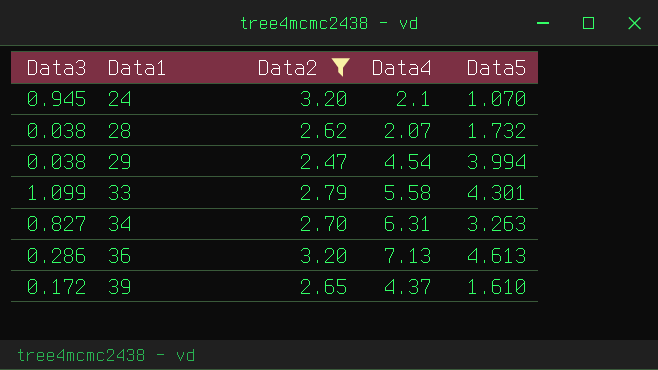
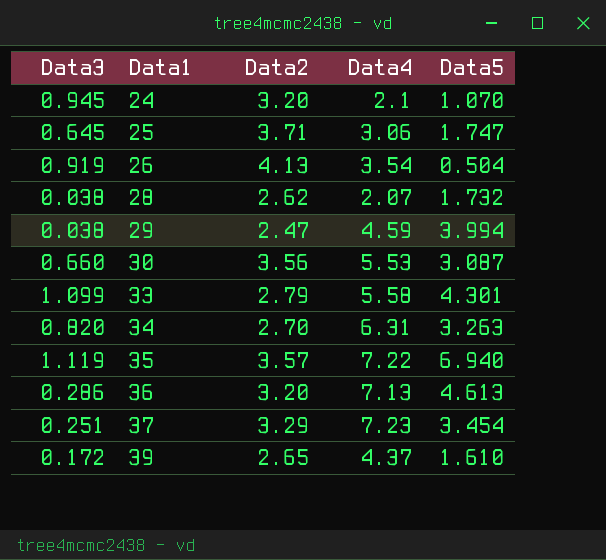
filter: Data2 <= 3.20 -> none
29 | Data4: 4.54 -> 4.59
34 | Data3: 0.827 -> 0.820

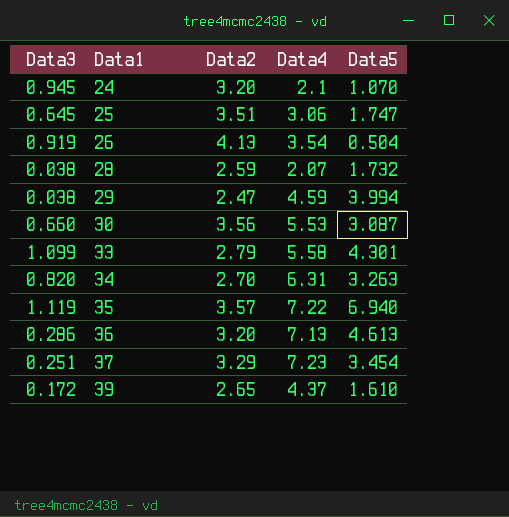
25 | Data2: 3.71 -> 3.51
28 | Data2: 2.62 -> 2.59

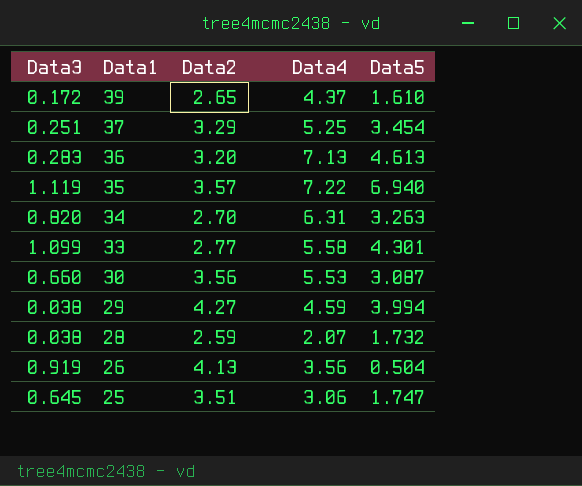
row order: Data1 ascending -> Data1 descending
row 24: 0.945 | 3.20 | 2.1 | 1.070 -> none
37 | Data4: 7.23 -> 5.25
36 | Data3: 0.286 -> 0.283
33 | Data2: 2.79 -> 2.77
29 | Data2: 2.47 -> 4.27
26 | Data4: 3.54 -> 3.56

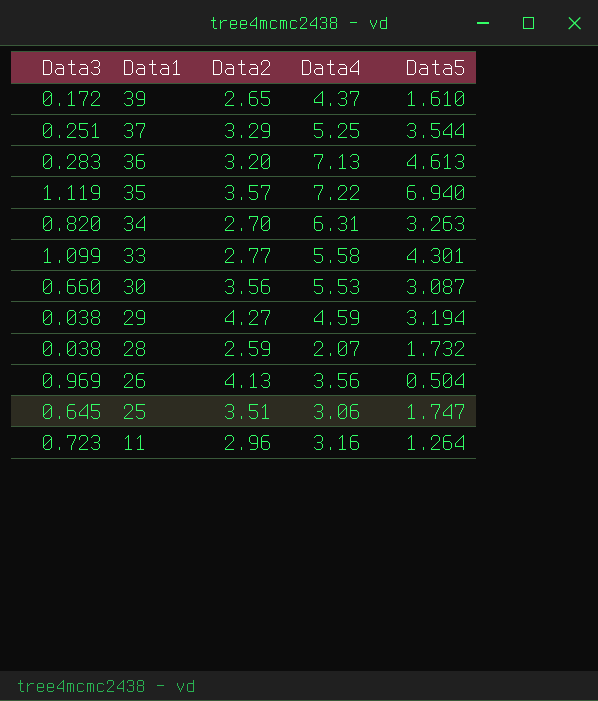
37 | Data5: 3.454 -> 3.544
29 | Data5: 3.994 -> 3.194
26 | Data3: 0.919 -> 0.969
row 11: none -> 0.723 | 2.96 | 3.16 | 1.264

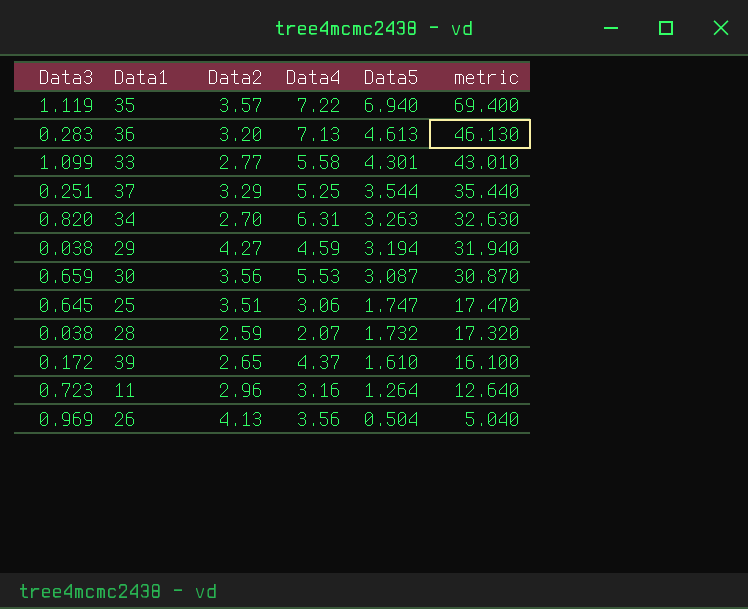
row order: Data1 descending -> Data5 descending
column metric | formula: none -> [Data5] * 10
30 | Data3: 0.660 -> 0.659

